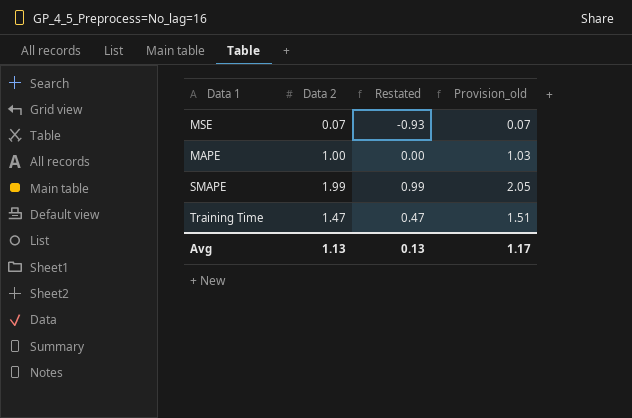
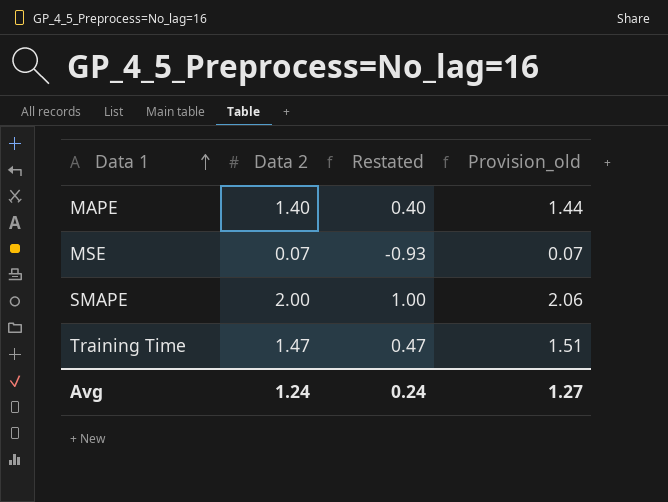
row order: none -> Data 1 ascending
MAPE | Data 2: 1.00 -> 1.40
MAPE | Restated: 0.00 -> 0.40
MAPE | Provision_old: 1.03 -> 1.44
SMAPE | Data 2: 1.99 -> 2.00
SMAPE | Restated: 0.99 -> 1.00
SMAPE | Provision_old: 2.05 -> 2.06
Avg | Data 2: 1.13 -> 1.24
Avg | Restated: 0.13 -> 0.24
Avg | Provision_old: 1.17 -> 1.27

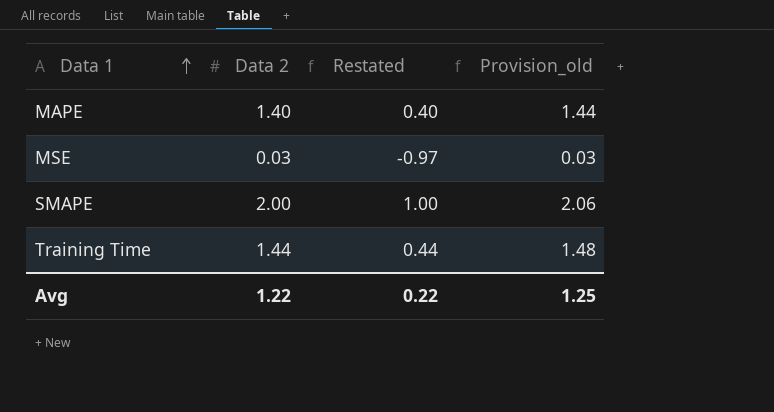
MSE | Data 2: 0.07 -> 0.03
MSE | Restated: -0.93 -> -0.97
MSE | Provision_old: 0.07 -> 0.03
Training Time | Data 2: 1.47 -> 1.44
Training Time | Restated: 0.47 -> 0.44
Training Time | Provision_old: 1.51 -> 1.48
Avg | Data 2: 1.24 -> 1.22
Avg | Restated: 0.24 -> 0.22
Avg | Provision_old: 1.27 -> 1.25

